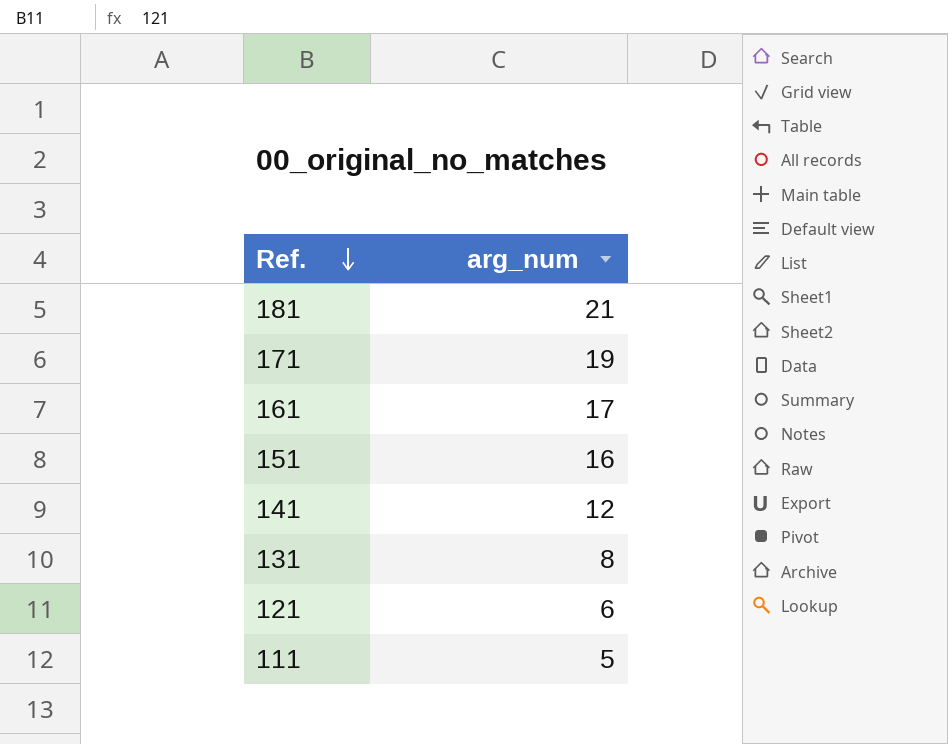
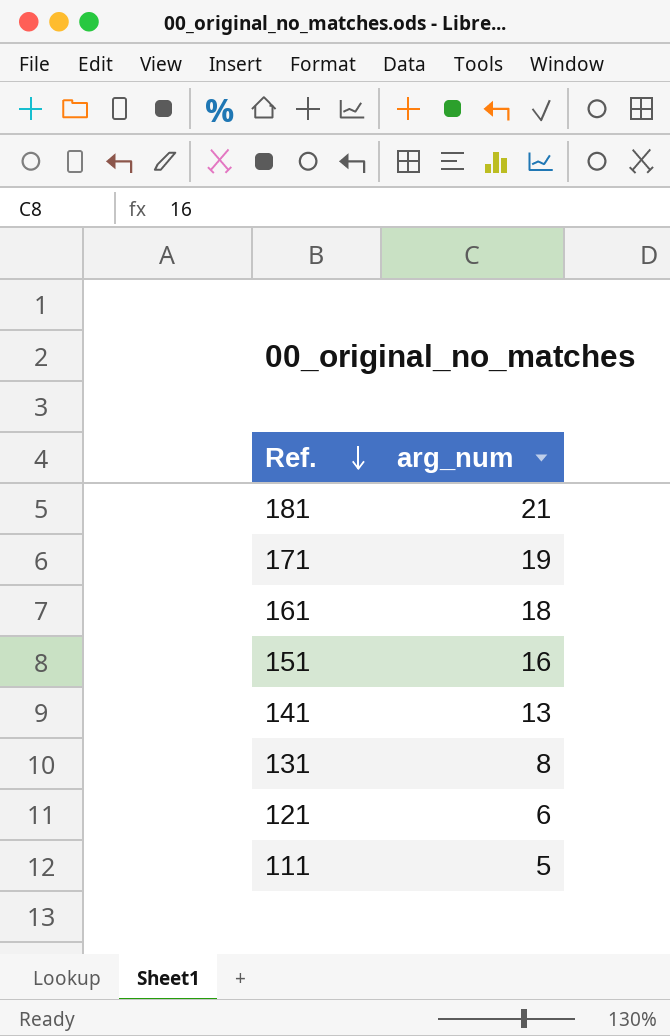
161 | arg_num: 17 -> 18
141 | arg_num: 12 -> 13

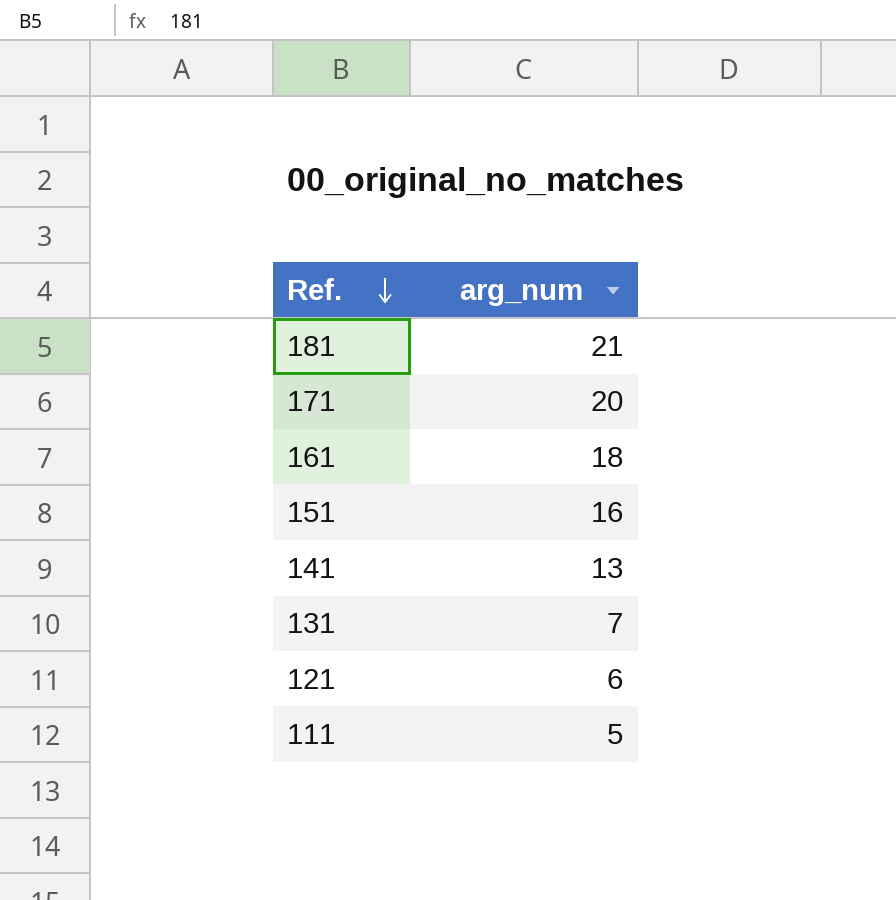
171 | arg_num: 19 -> 20
131 | arg_num: 8 -> 7

